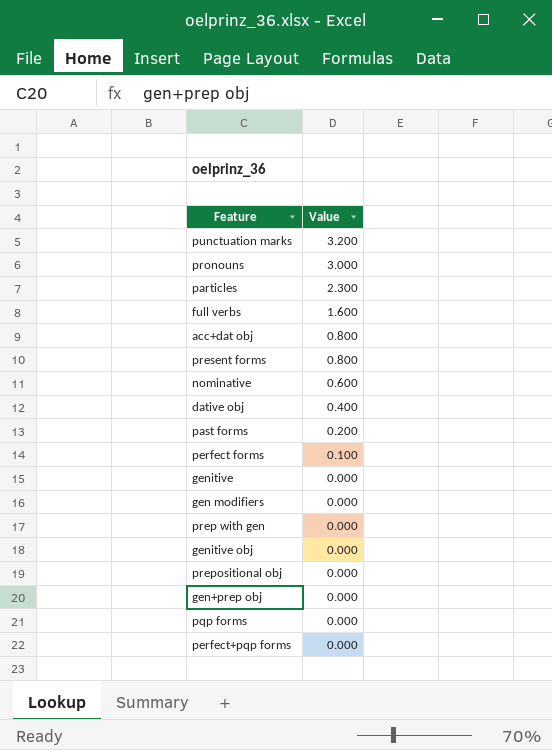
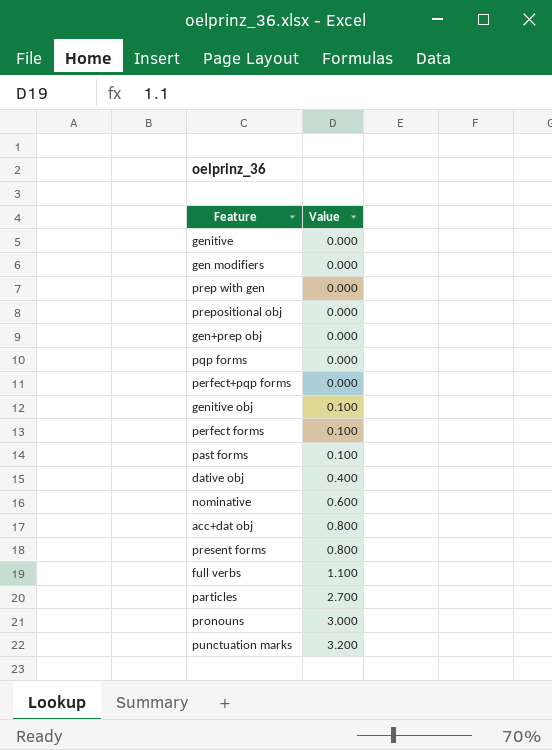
row order: Value descending -> Value ascending
genitive obj | Value: 0.000 -> 0.100
past forms | Value: 0.200 -> 0.100
full verbs | Value: 1.600 -> 1.100
particles | Value: 2.300 -> 2.700

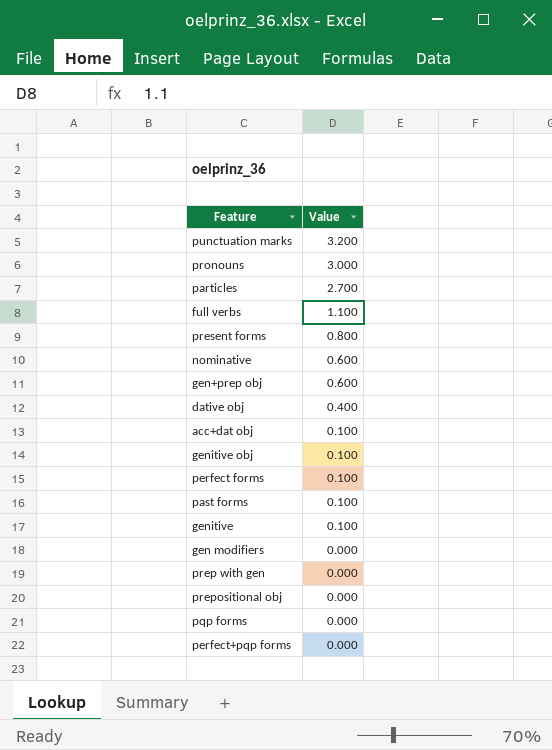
row order: Value ascending -> Value descending
gen+prep obj | Value: 0.000 -> 0.600
acc+dat obj | Value: 0.800 -> 0.100
genitive | Value: 0.000 -> 0.100

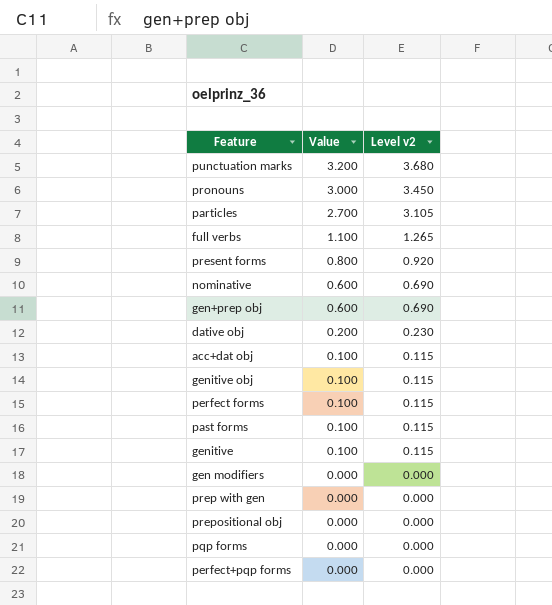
column Level v2 | formula: none -> [Value] * 1.15
dative obj | Value: 0.400 -> 0.200

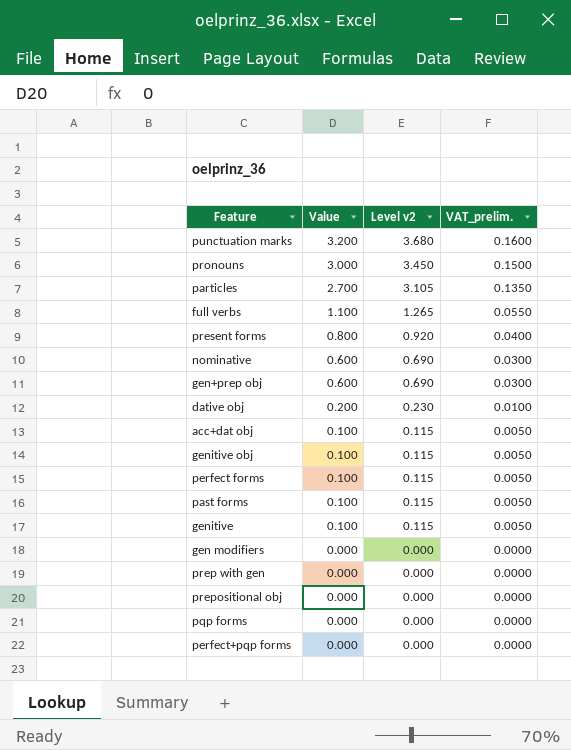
column VAT_prelim. | formula: none -> [Value] * 0.05

